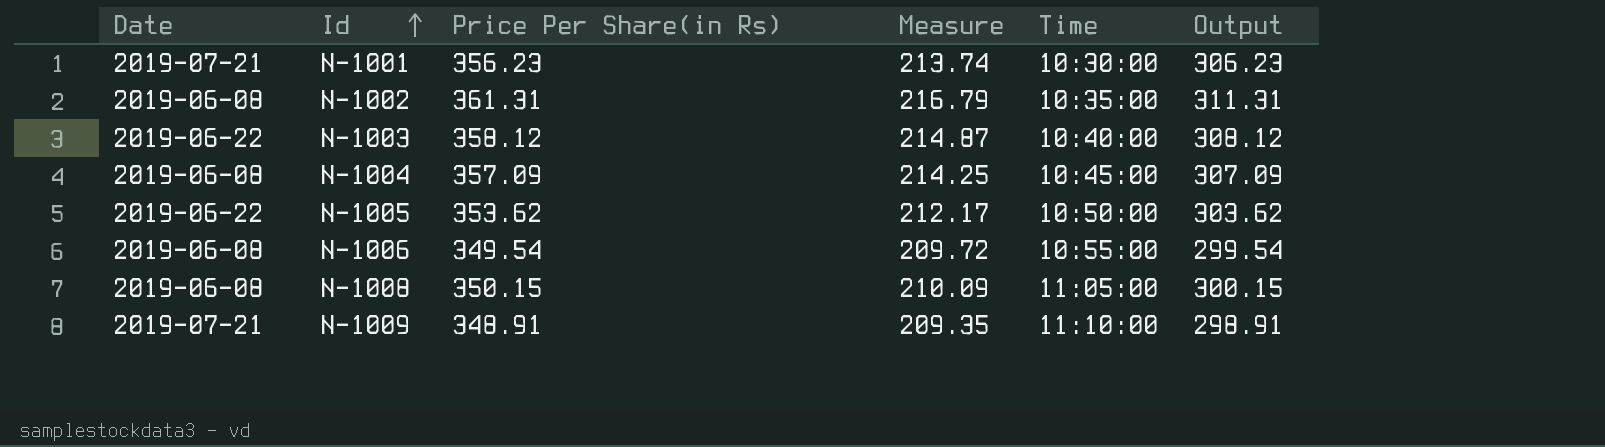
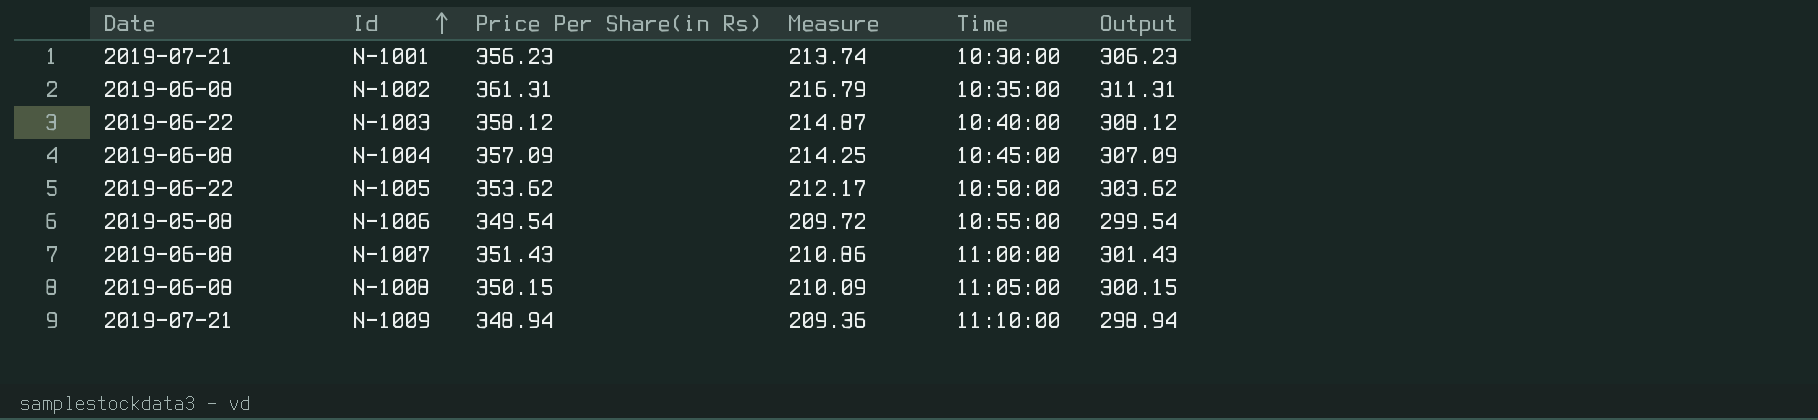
N-1006 | Date: 2019-06-08 -> 2019-05-08
row N-1007: none -> 2019-06-08 | 351.43 | 210.86 | 11:00:00 | 301.43
N-1009 | Price Per Share(in Rs): 348.91 -> 348.94
N-1009 | Measure: 209.35 -> 209.36
N-1009 | Output: 298.91 -> 298.94

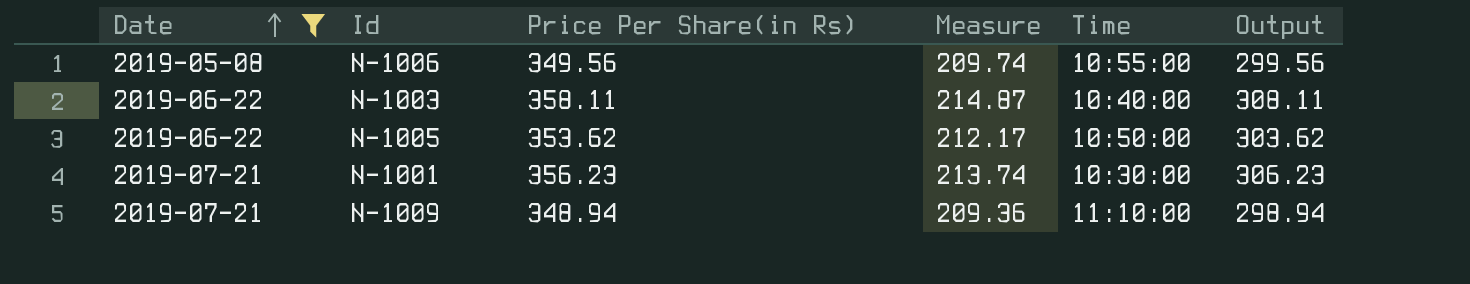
filter: none -> Date != 2019-06-08
row order: Id ascending -> Date ascending
N-1006 | Price Per Share(in Rs): 349.54 -> 349.56
N-1006 | Measure: 209.72 -> 209.74
N-1006 | Output: 299.54 -> 299.56
N-1003 | Price Per Share(in Rs): 358.12 -> 358.11
N-1003 | Output: 308.12 -> 308.11

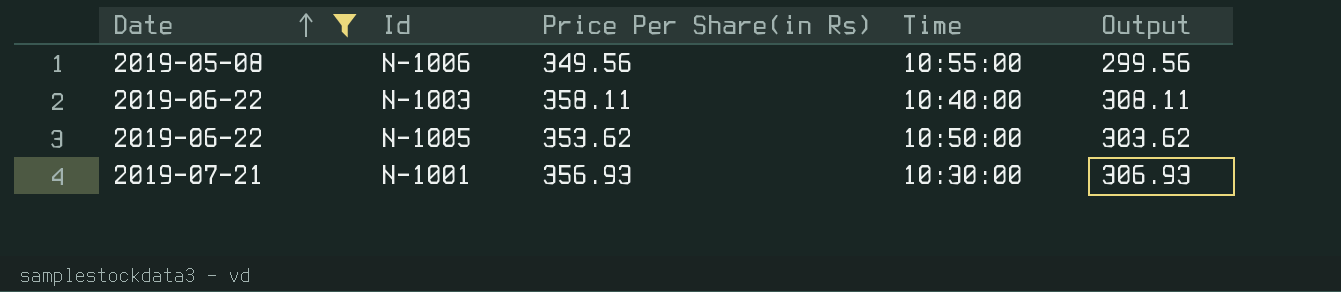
column Measure | formula: [Price Per Share(in Rs)] * 0.6 -> none
row N-1009: 2019-07-21 | 348.94 | 209.36 | 11:10:00 | 298.94 -> none
N-1001 | Price Per Share(in Rs): 356.23 -> 356.93
N-1001 | Output: 306.23 -> 306.93

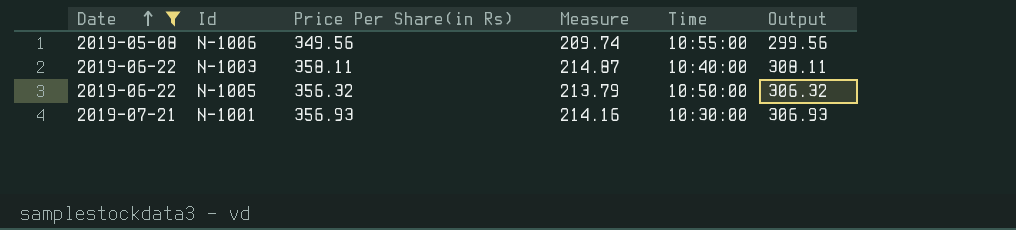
column Measure | formula: none -> [Price Per Share(in Rs)] * 0.6
N-1005 | Price Per Share(in Rs): 353.62 -> 356.32
N-1005 | Output: 303.62 -> 306.32

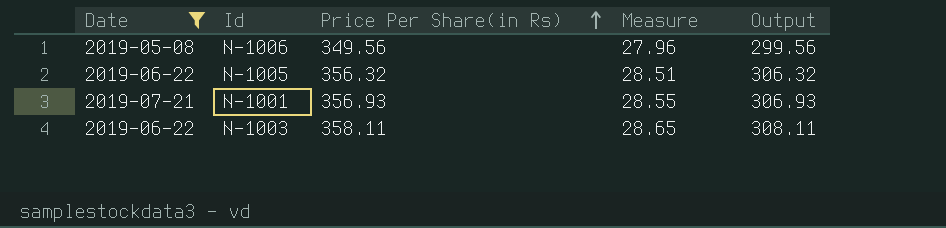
row order: Date ascending -> Price Per Share(in Rs) ascending
column Time | position: 5 -> none
column Measure | formula: [Price Per Share(in Rs)] * 0.6 -> [Price Per Share(in Rs)] * 0.08

